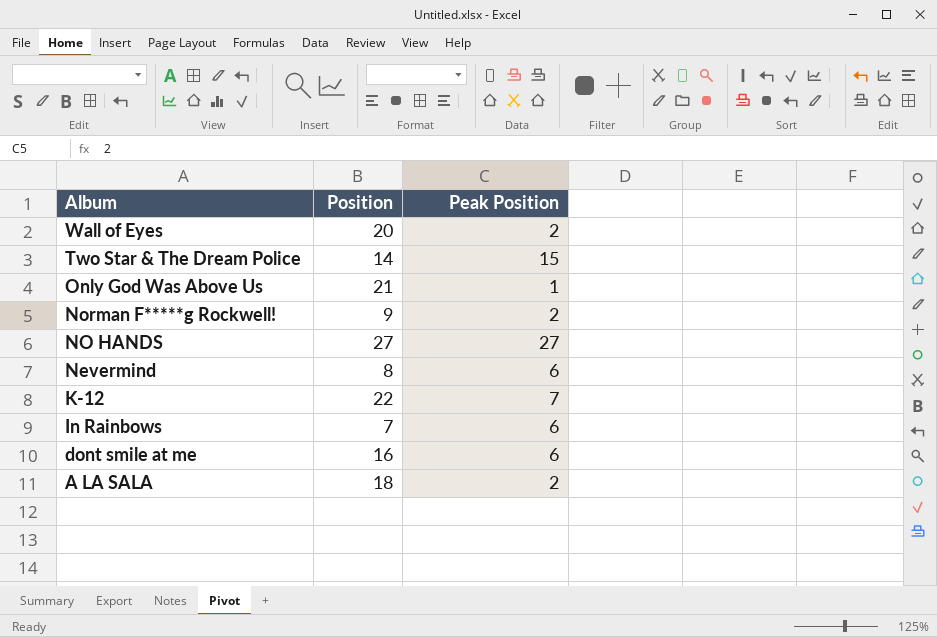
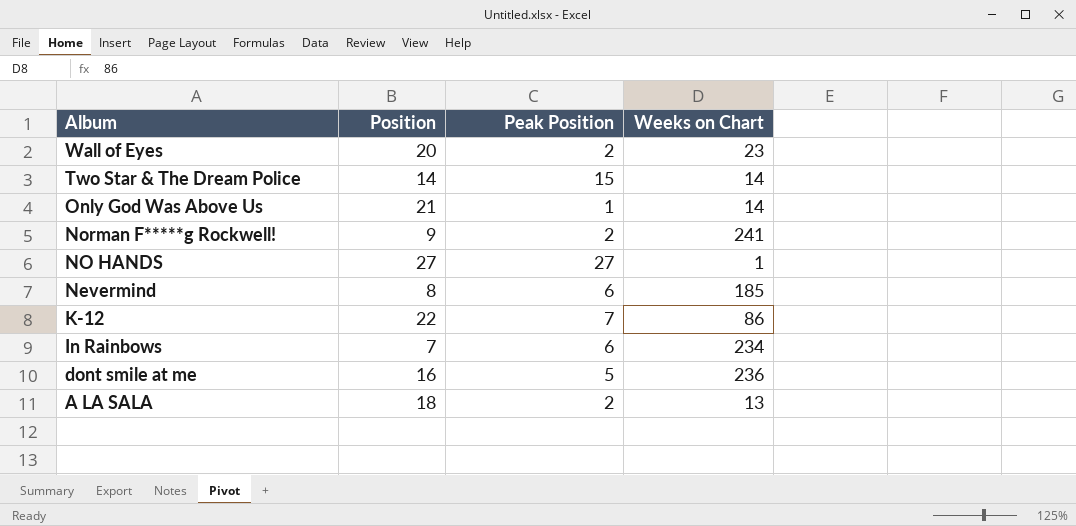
column Weeks on Chart | position: none -> 4
dont smile at me | Peak Position: 6 -> 5

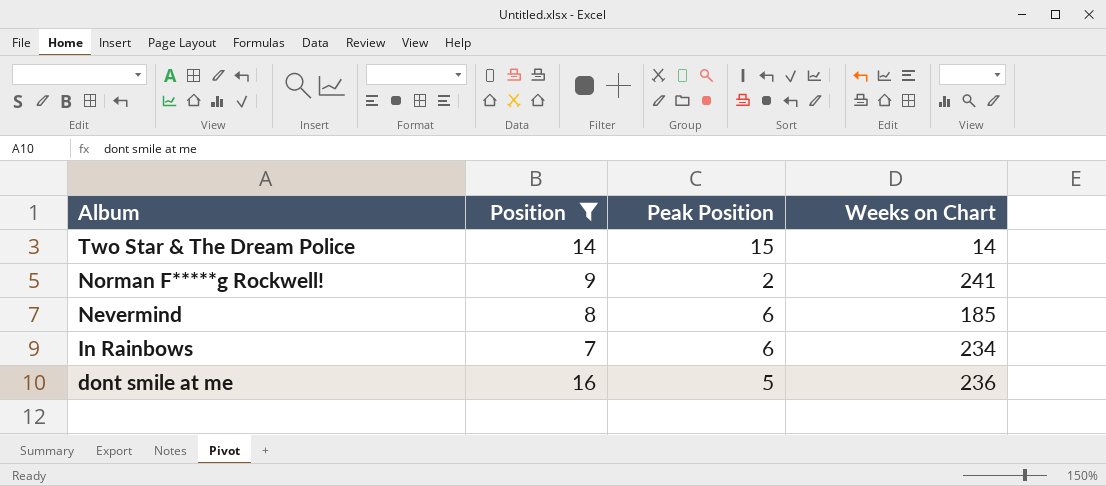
filter: none -> Position <= 16

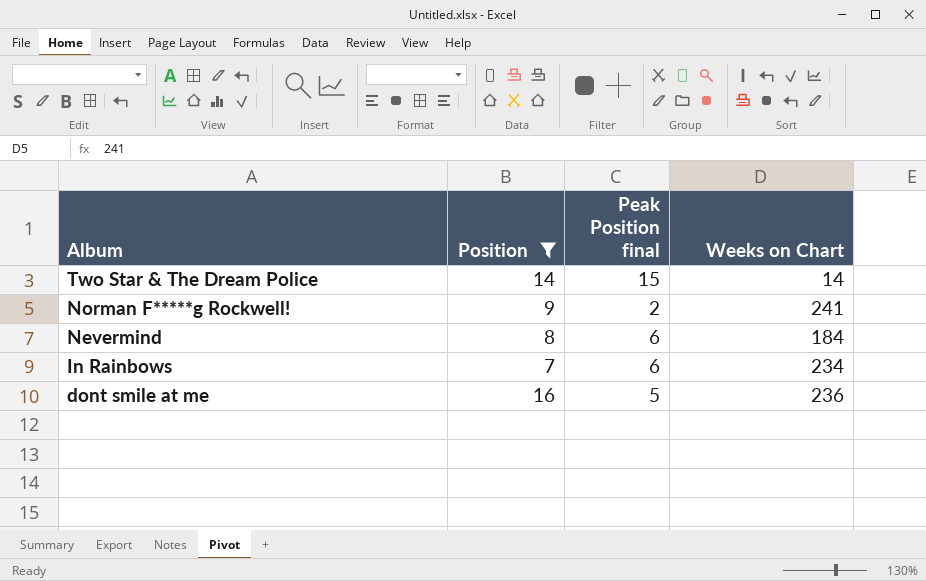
column name: Peak Position -> Peak Position final
Nevermind | Weeks on Chart: 185 -> 184

